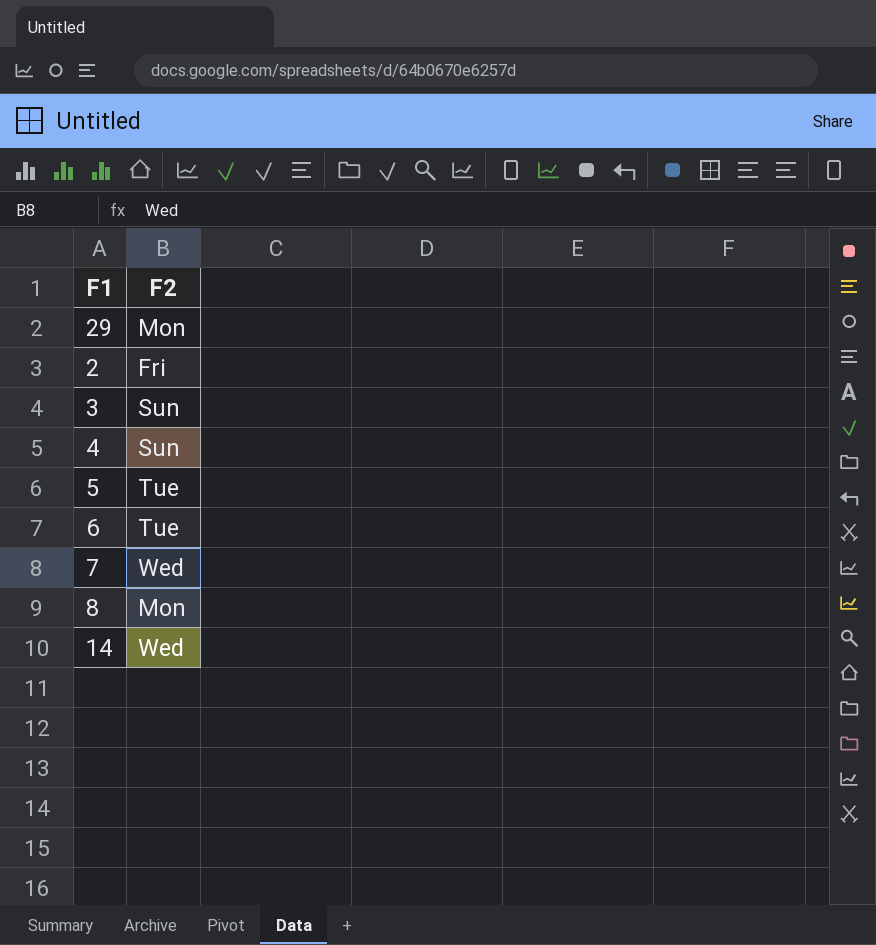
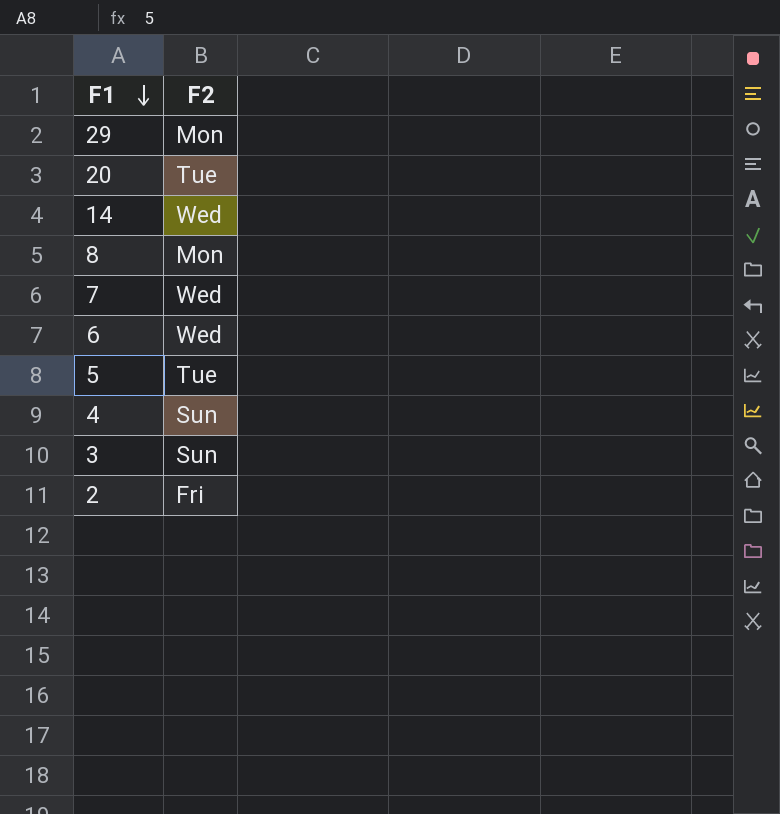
row order: none -> F1 descending
row 20: none -> Tue
6 | F2: Tue -> Wed

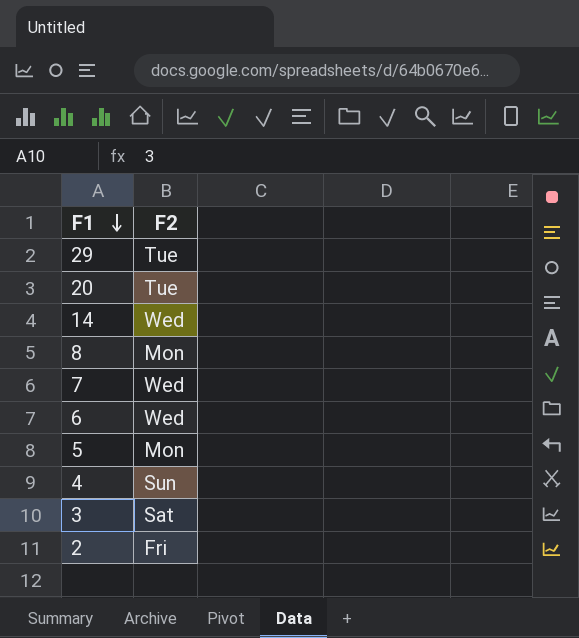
29 | F2: Mon -> Tue
5 | F2: Tue -> Mon
3 | F2: Sun -> Sat

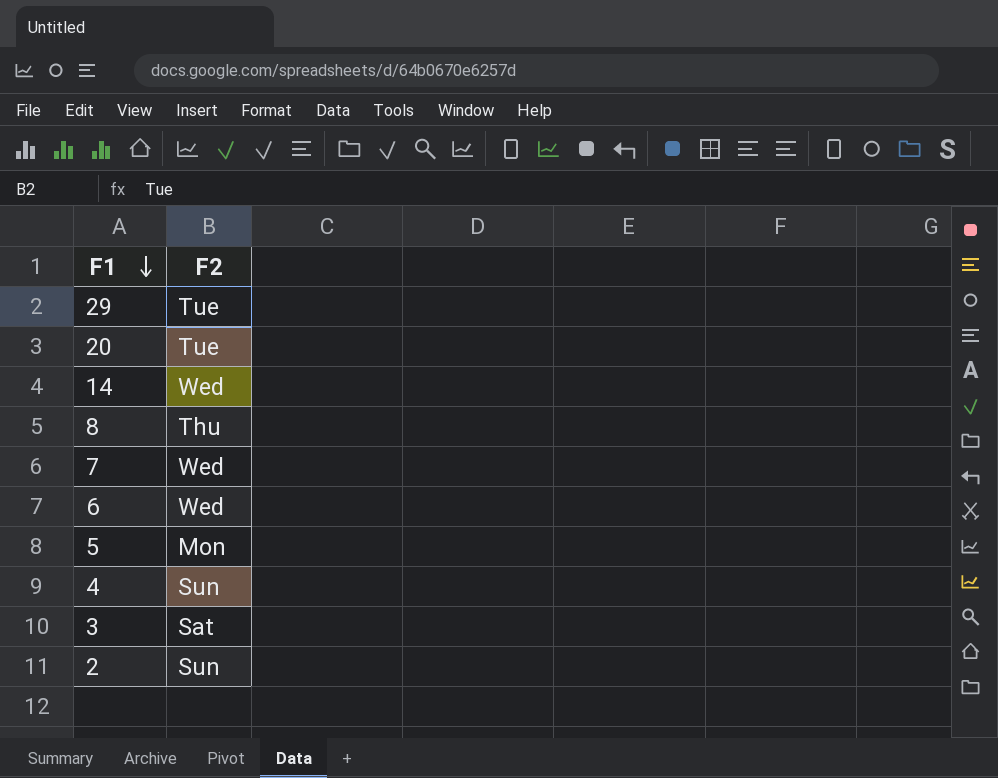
8 | F2: Mon -> Thu
2 | F2: Fri -> Sun

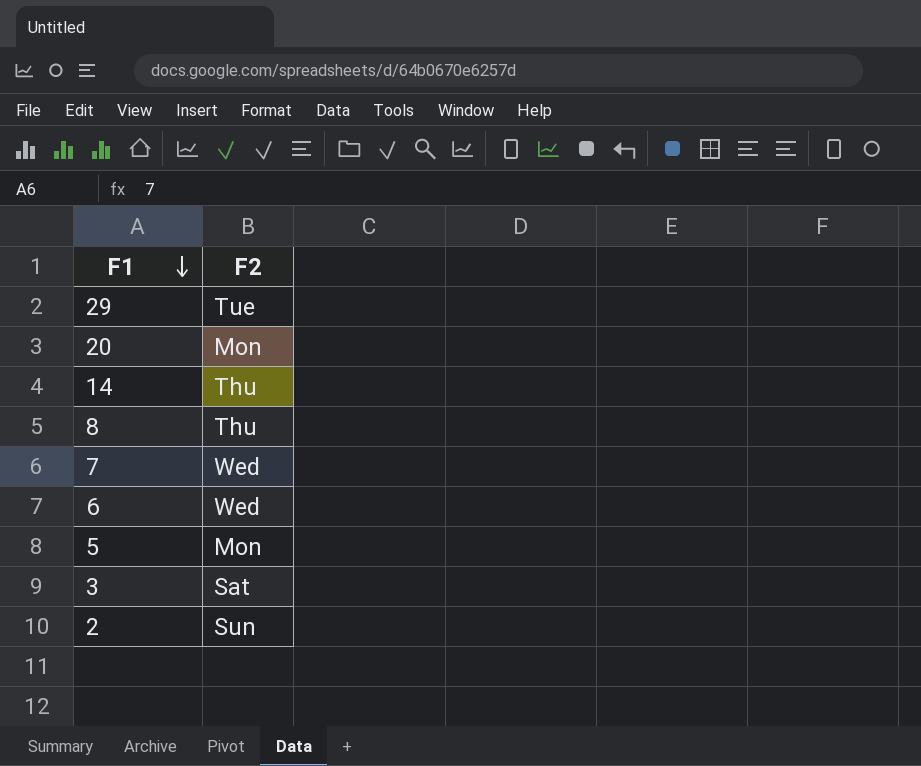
row 4: Sun -> none
20 | F2: Tue -> Mon
14 | F2: Wed -> Thu

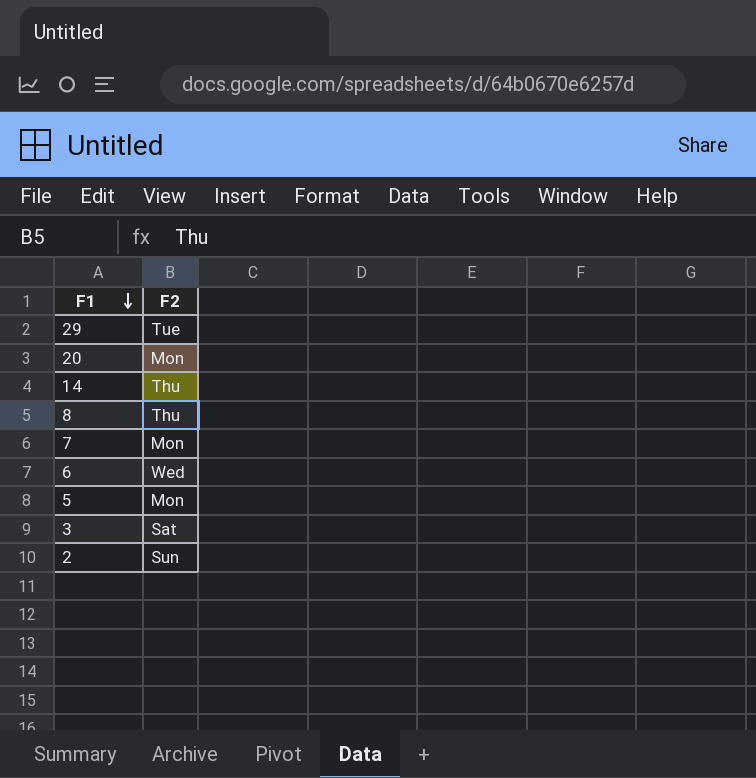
7 | F2: Wed -> Mon

